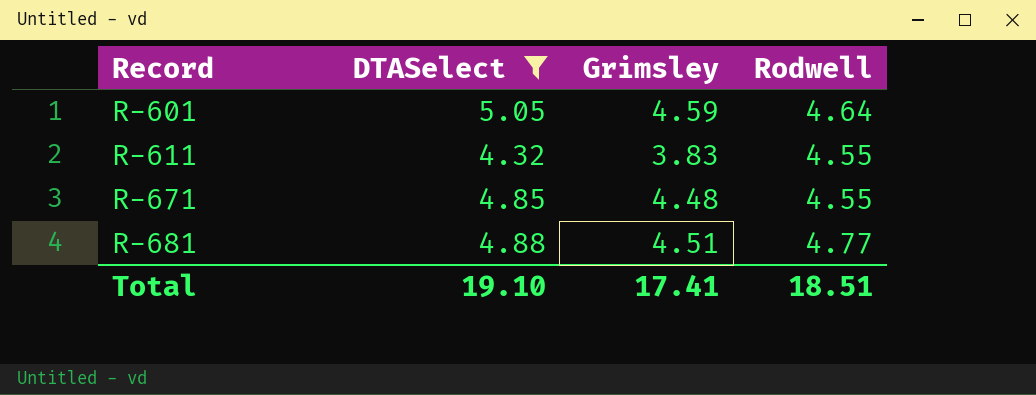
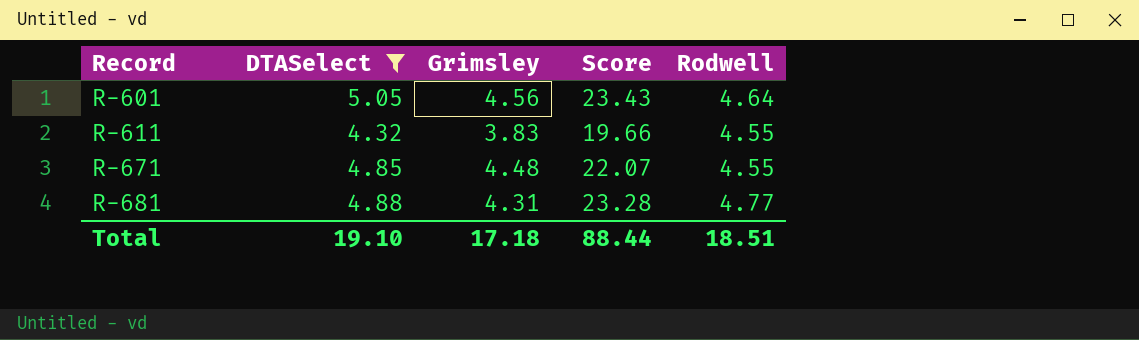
column Score | formula: none -> [DTASelect] * [Rodwell]
R-601 | Grimsley: 4.59 -> 4.56
R-681 | Grimsley: 4.51 -> 4.31
Total | Grimsley: 17.41 -> 17.18

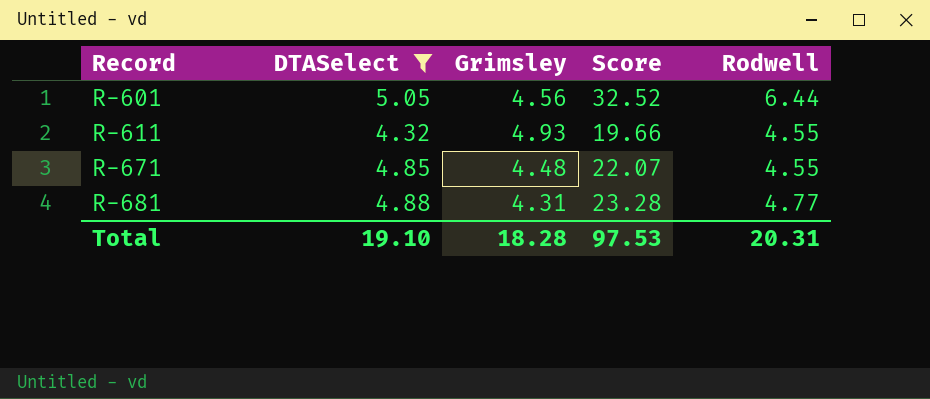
R-601 | Score: 23.43 -> 32.52
R-601 | Rodwell: 4.64 -> 6.44
R-611 | Grimsley: 3.83 -> 4.93
Total | Grimsley: 17.18 -> 18.28
Total | Score: 88.44 -> 97.53
Total | Rodwell: 18.51 -> 20.31

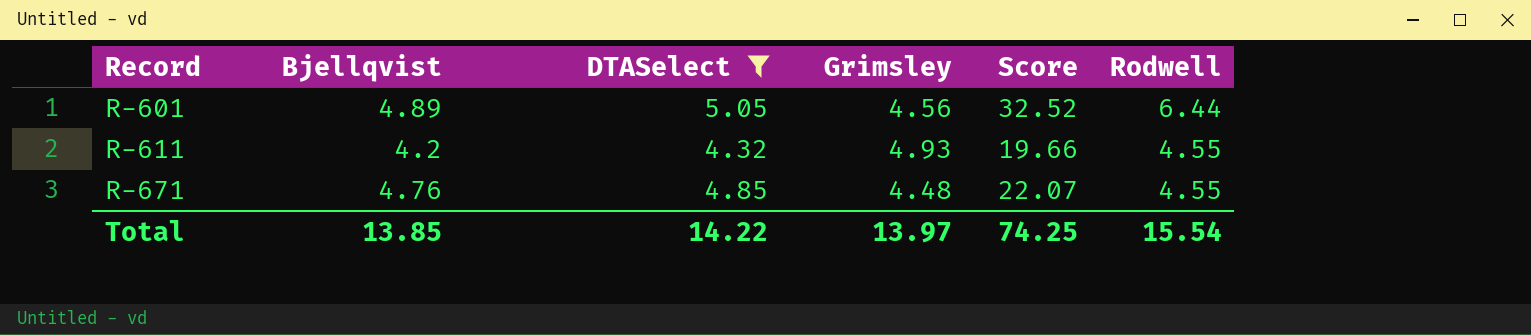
column Bjellqvist | position: none -> 2
row R-681: 4.88 | 4.31 | 23.28 | 4.77 -> none
Total | DTASelect: 19.10 -> 14.22
Total | Grimsley: 18.28 -> 13.97
Total | Score: 97.53 -> 74.25
Total | Rodwell: 20.31 -> 15.54

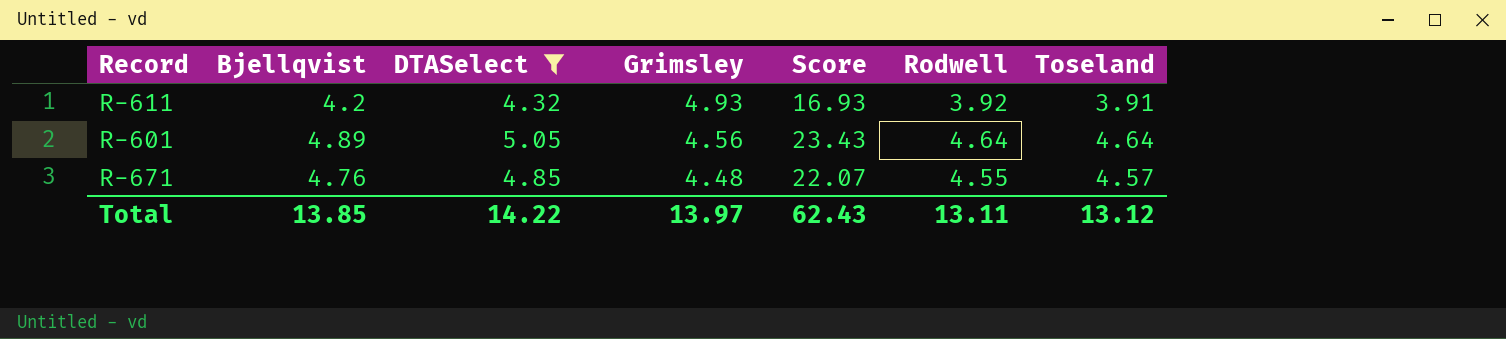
row order: Record ascending -> Grimsley descending
column Toseland | position: none -> 7
R-611 | Score: 19.66 -> 16.93
R-611 | Rodwell: 4.55 -> 3.92
R-601 | Score: 32.52 -> 23.43
R-601 | Rodwell: 6.44 -> 4.64
Total | Score: 74.25 -> 62.43
Total | Rodwell: 15.54 -> 13.11

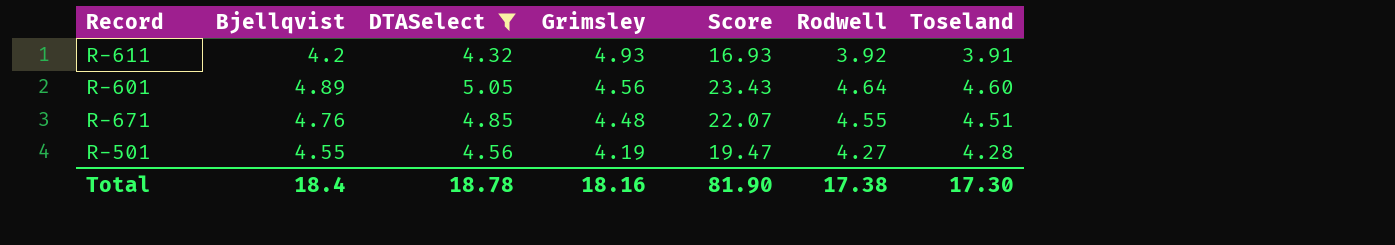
R-601 | Toseland: 4.64 -> 4.60
R-671 | Toseland: 4.57 -> 4.51
row R-501: none -> 4.55 | 4.56 | 4.19 | 19.47 | 4.27 | 4.28
Total | Bjellqvist: 13.85 -> 18.4
Total | DTASelect: 14.22 -> 18.78
Total | Grimsley: 13.97 -> 18.16
Total | Score: 62.43 -> 81.90
Total | Rodwell: 13.11 -> 17.38
Total | Toseland: 13.12 -> 17.30

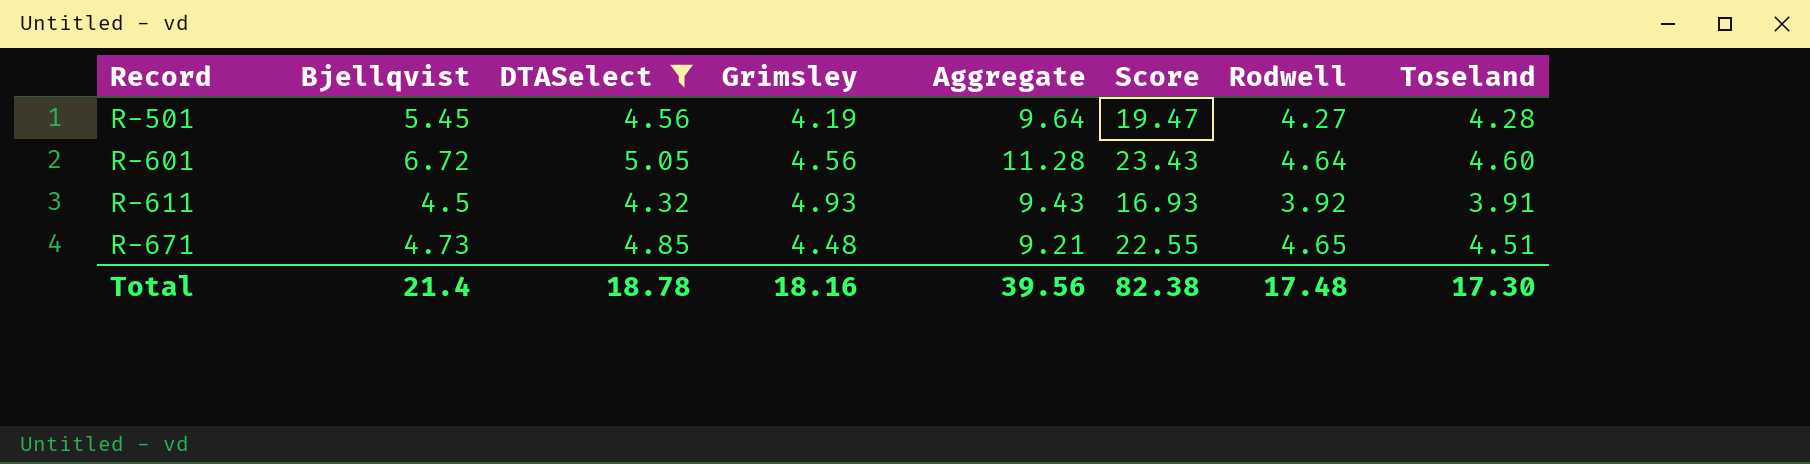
row order: Grimsley descending -> Record ascending
column Aggregate | formula: none -> [Bjellqvist] + [Grimsley]
R-501 | Bjellqvist: 4.55 -> 5.45
R-601 | Bjellqvist: 4.89 -> 6.72
R-611 | Bjellqvist: 4.2 -> 4.5
R-671 | Bjellqvist: 4.76 -> 4.73
R-671 | Score: 22.07 -> 22.55
R-671 | Rodwell: 4.55 -> 4.65
Total | Bjellqvist: 18.4 -> 21.4
Total | Score: 81.90 -> 82.38
Total | Rodwell: 17.38 -> 17.48

